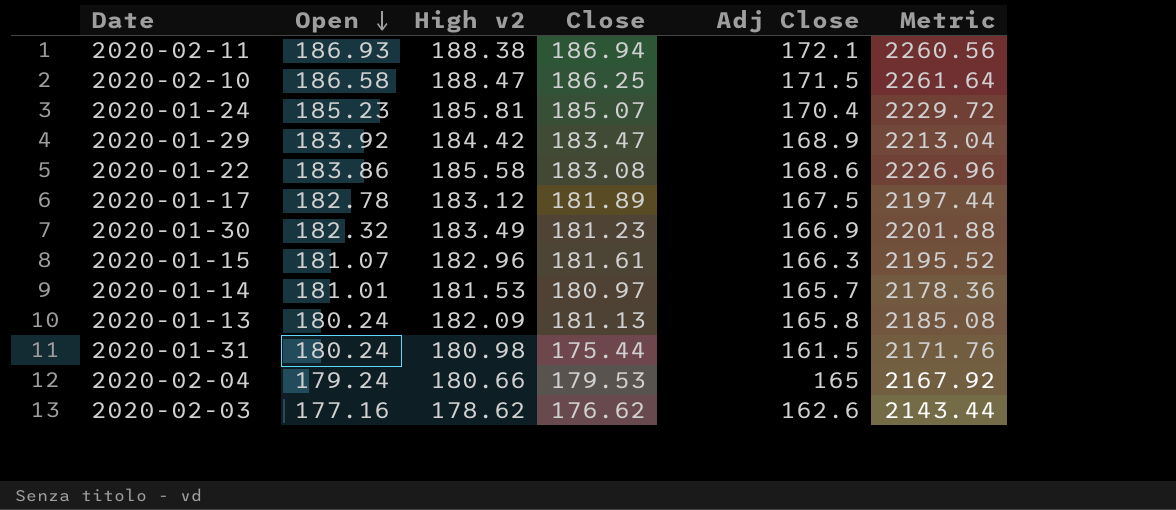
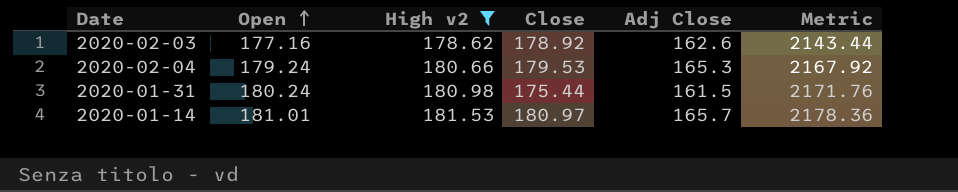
filter: none -> High v2 <= 181.53
row order: Open descending -> Open ascending
2020-02-03 | Close: 176.62 -> 178.92
2020-02-04 | Adj Close: 165 -> 165.3

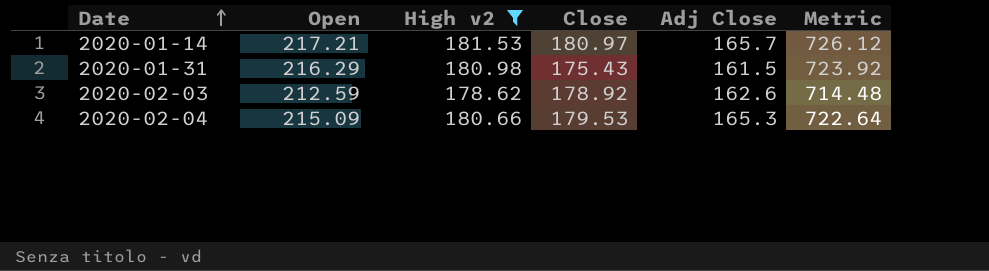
row order: Open ascending -> Date ascending
column Metric | formula: [High v2] * 12 -> [High v2] * 4
2020-01-14 | Open: 181.01 -> 217.21
2020-01-31 | Open: 180.24 -> 216.29
2020-01-31 | Close: 175.44 -> 175.43
2020-02-03 | Open: 177.16 -> 212.59
2020-02-04 | Open: 179.24 -> 215.09

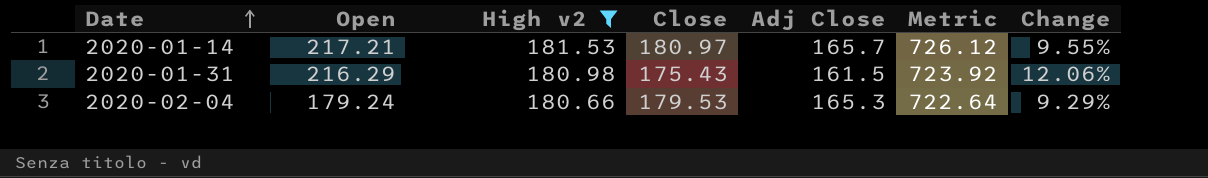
column Change | formula: none -> ([High v2] - [Adj Close]) / [Adj Close]
row 2020-02-03: 212.59 | 178.62 | 178.92 | 162.6 | 714.48 -> none
2020-02-04 | Open: 215.09 -> 179.24

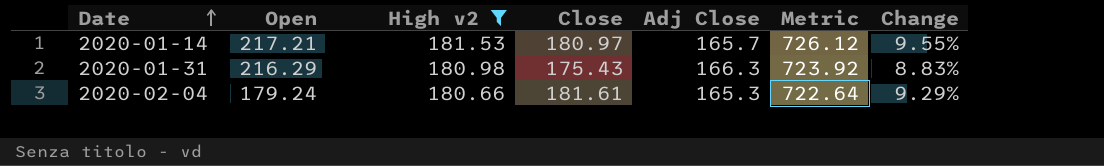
2020-01-31 | Adj Close: 161.5 -> 166.3
2020-01-31 | Change: 12.06% -> 8.83%
2020-02-04 | Close: 179.53 -> 181.61

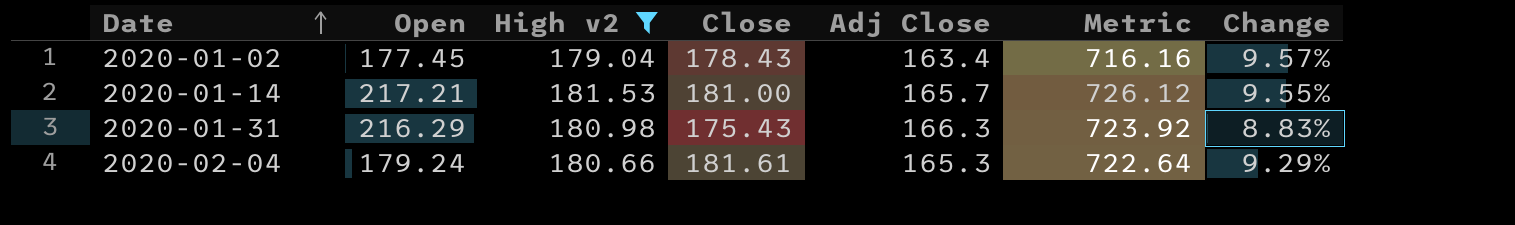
row 2020-01-02: none -> 177.45 | 179.04 | 178.43 | 163.4 | 716.16 | 9.57%
2020-01-14 | Close: 180.97 -> 181.00

